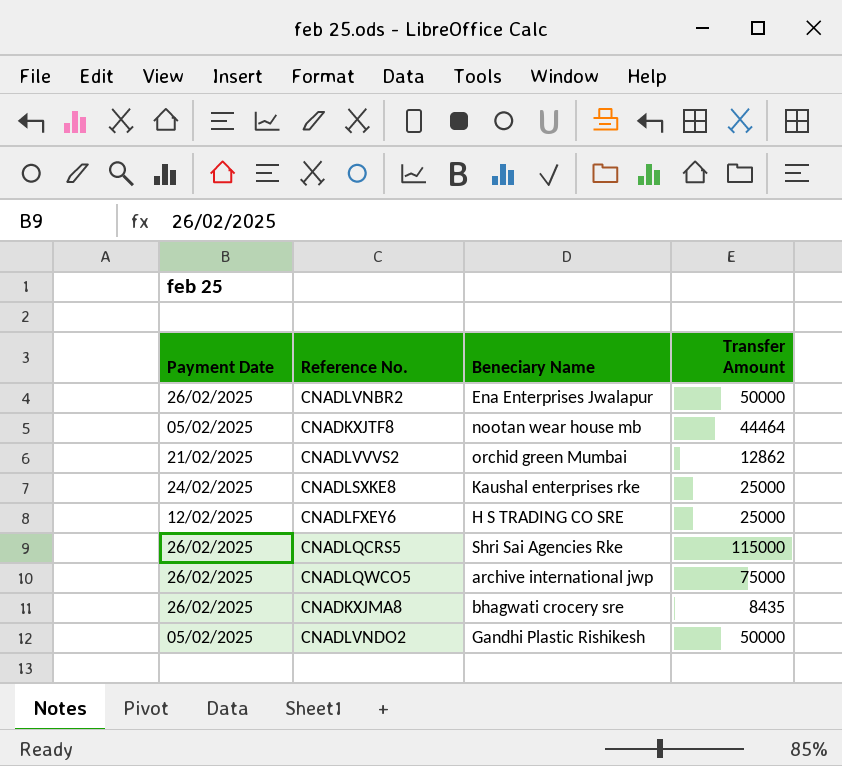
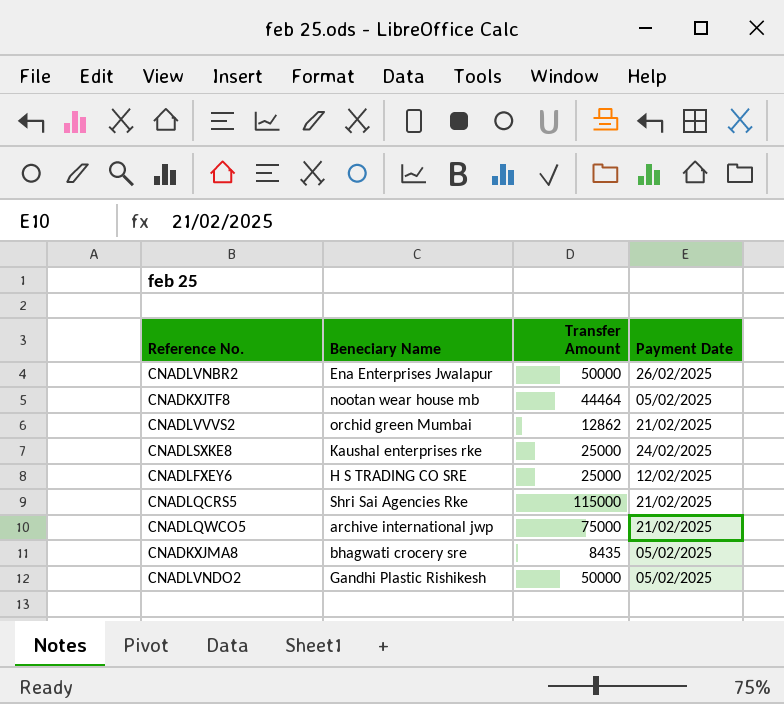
column Payment Date | position: 1 -> 4
CNADLQCRS5 | Payment Date: 26/02/2025 -> 21/02/2025
CNADLQWCO5 | Payment Date: 26/02/2025 -> 21/02/2025
CNADKXJMA8 | Payment Date: 26/02/2025 -> 05/02/2025

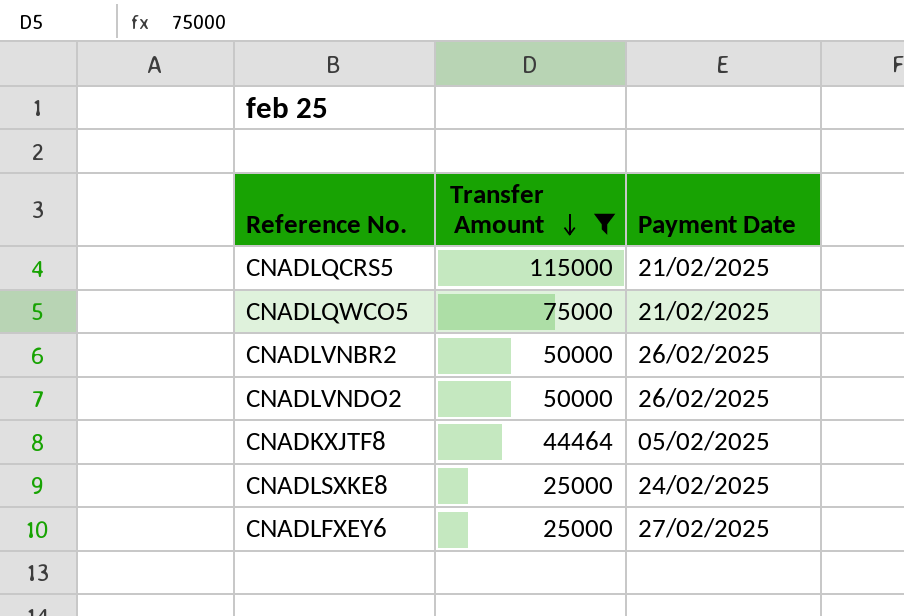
filter: none -> Transfer Amount >= 25000
row order: none -> Transfer Amount descending
column Beneciary Name | position: 2 -> none
CNADLVNDO2 | Payment Date: 05/02/2025 -> 26/02/2025
CNADLFXEY6 | Payment Date: 12/02/2025 -> 27/02/2025

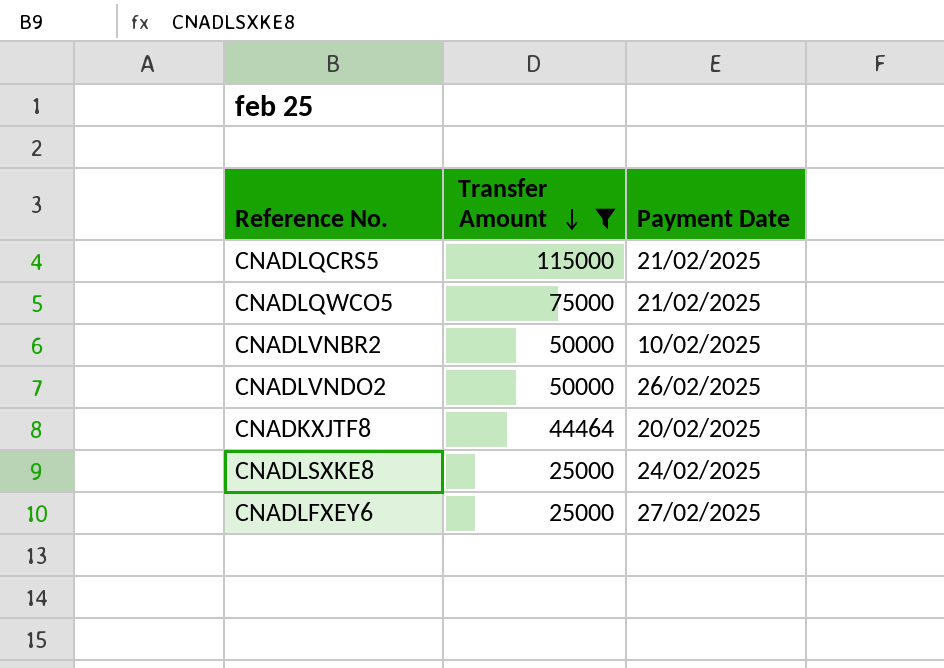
CNADLVNBR2 | Payment Date: 26/02/2025 -> 10/02/2025
CNADKXJTF8 | Payment Date: 05/02/2025 -> 20/02/2025

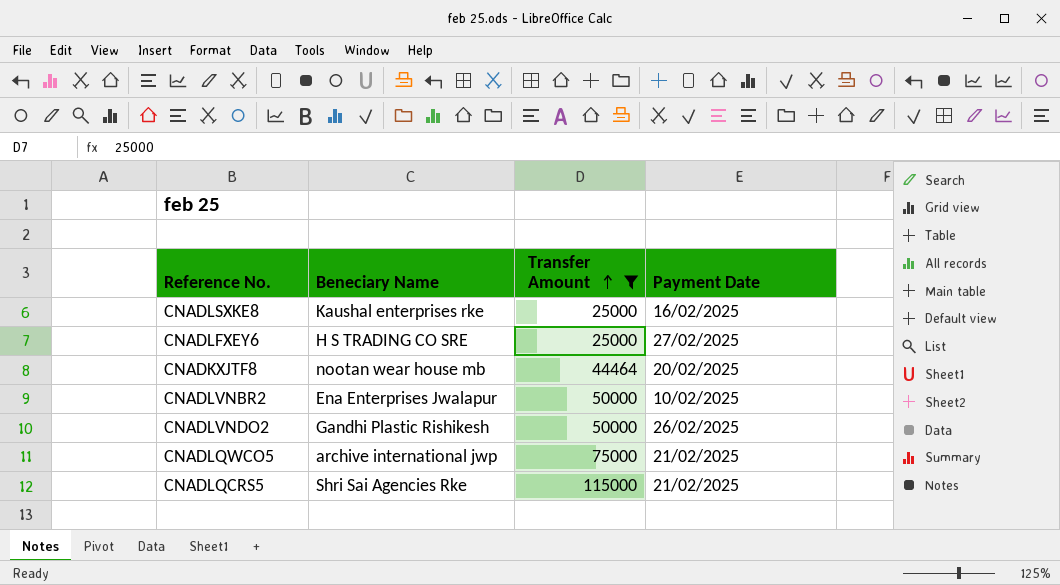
row order: Transfer Amount descending -> Transfer Amount ascending
column Beneciary Name | position: none -> 2
CNADLSXKE8 | Payment Date: 24/02/2025 -> 16/02/2025

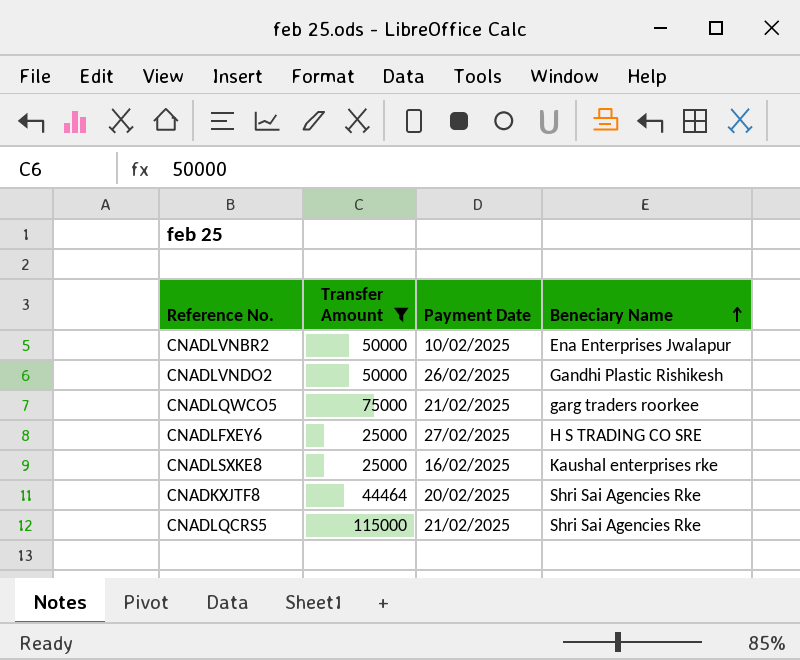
row order: Transfer Amount ascending -> Beneciary Name ascending
column Beneciary Name | position: 2 -> 4
CNADLQWCO5 | Beneciary Name: archive international jwp -> garg traders roorkee
CNADKXJTF8 | Beneciary Name: nootan wear house mb -> Shri Sai Agencies Rke

